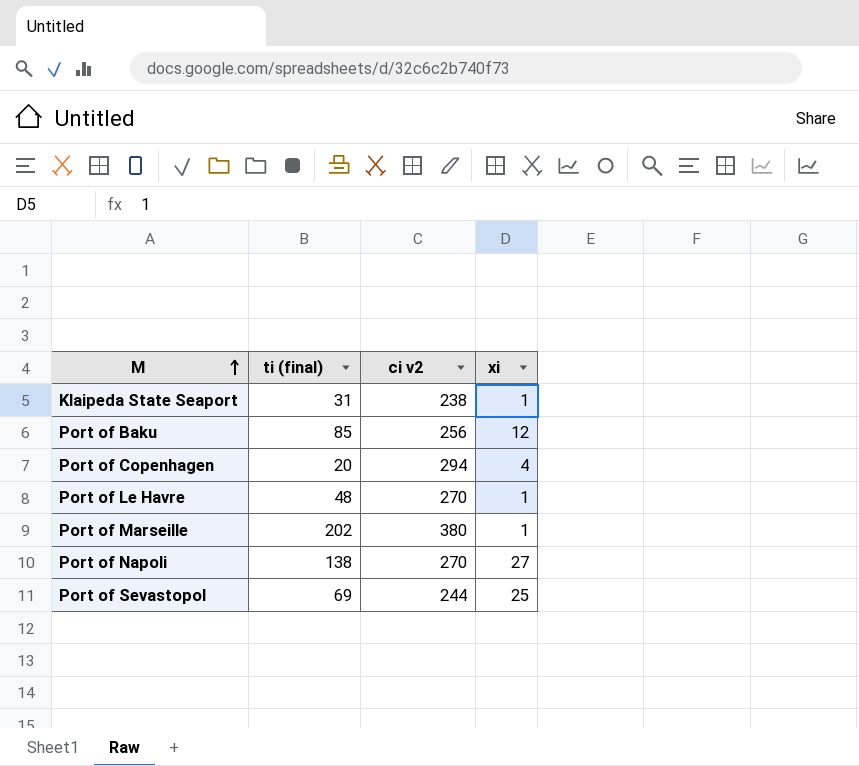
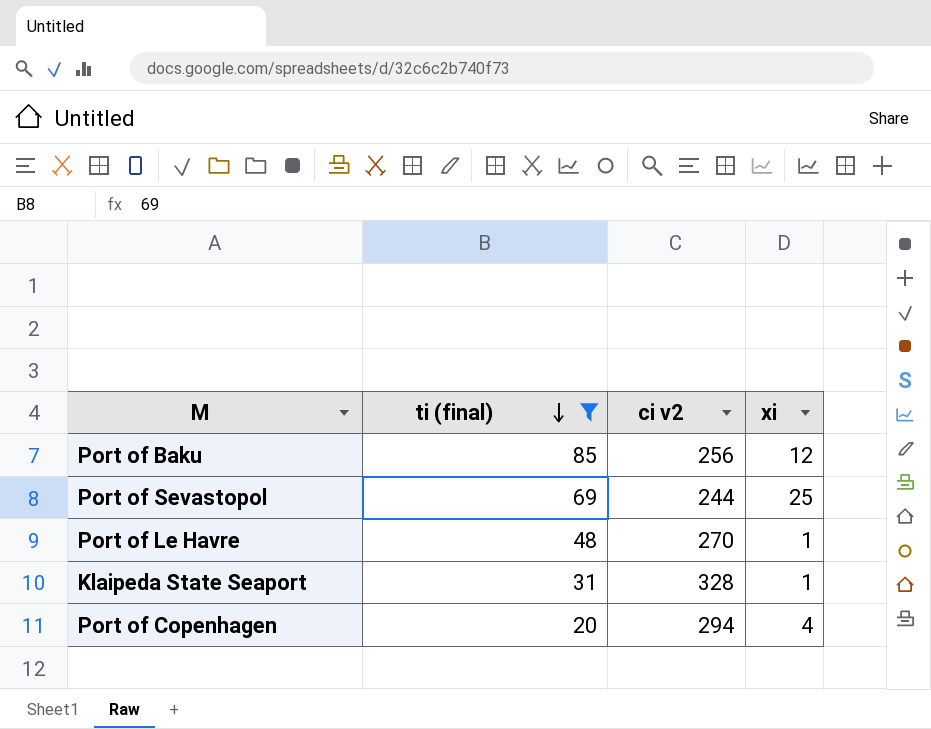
filter: none -> ti (final) <= 85
row order: M ascending -> ti (final) descending
Klaipeda State Seaport | ci v2: 238 -> 328

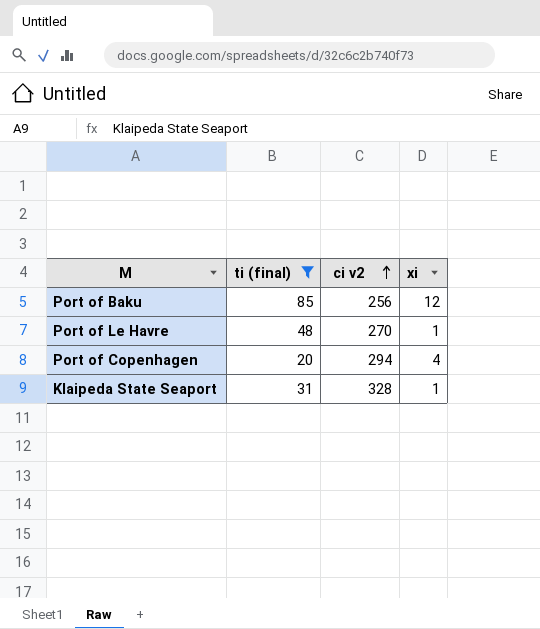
row order: ti (final) descending -> ci v2 ascending
row Port of Sevastopol: 69 | 244 | 25 -> none

